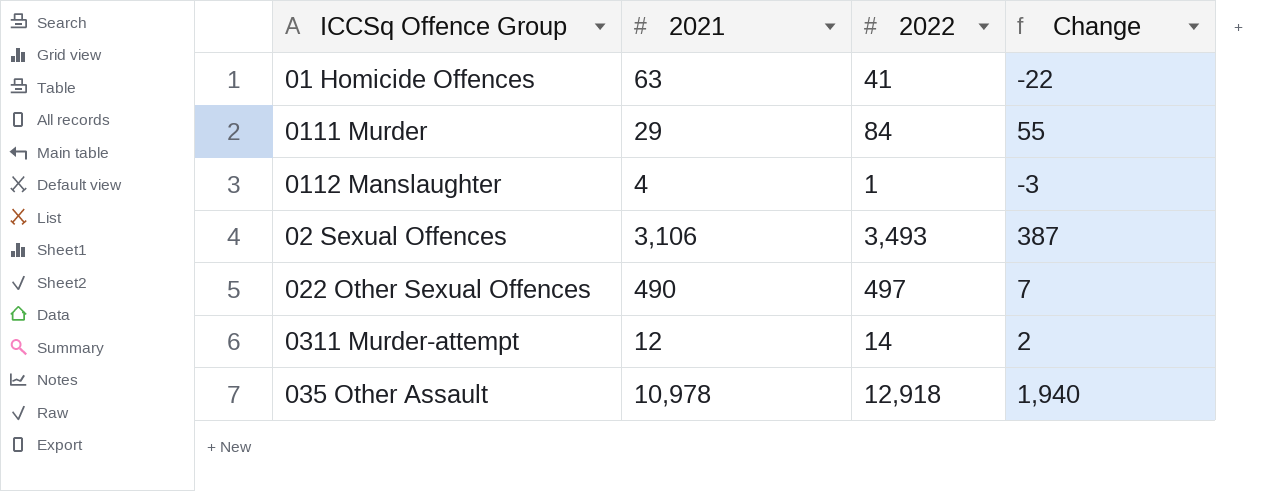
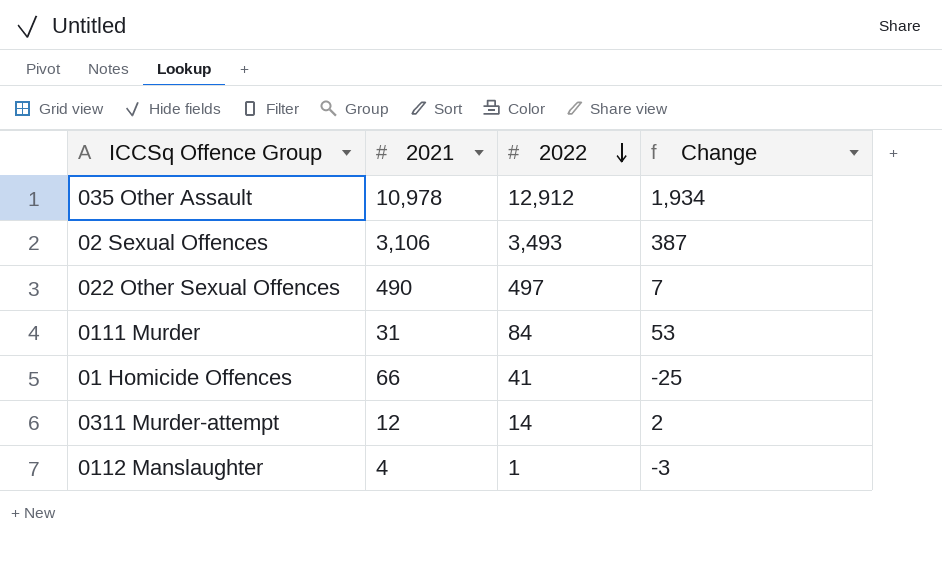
row order: none -> 2022 descending
035 Other Assault | 2022: 12,918 -> 12,912
035 Other Assault | Change: 1,940 -> 1,934
0111 Murder | 2021: 29 -> 31
0111 Murder | Change: 55 -> 53
01 Homicide Offences | 2021: 63 -> 66
01 Homicide Offences | Change: -22 -> -25

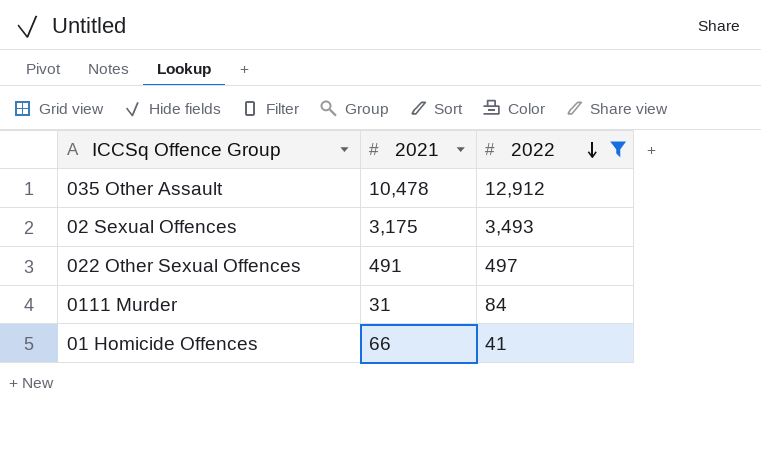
filter: none -> 2022 >= 41
column Change | formula: [2022] - [2021] -> none
035 Other Assault | 2021: 10,978 -> 10,478
02 Sexual Offences | 2021: 3,106 -> 3,175
022 Other Sexual Offences | 2021: 490 -> 491

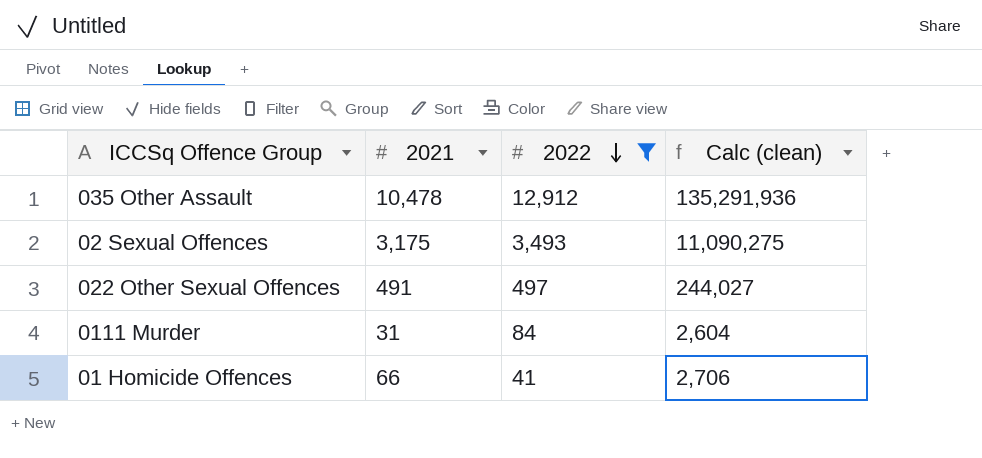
column Calc (clean) | formula: none -> [2021] * [2022]

